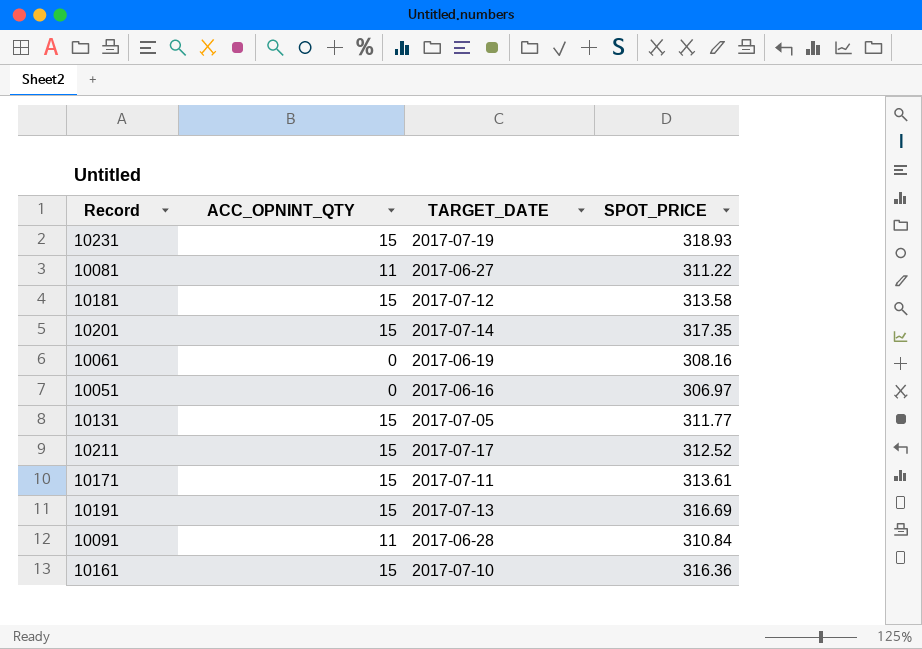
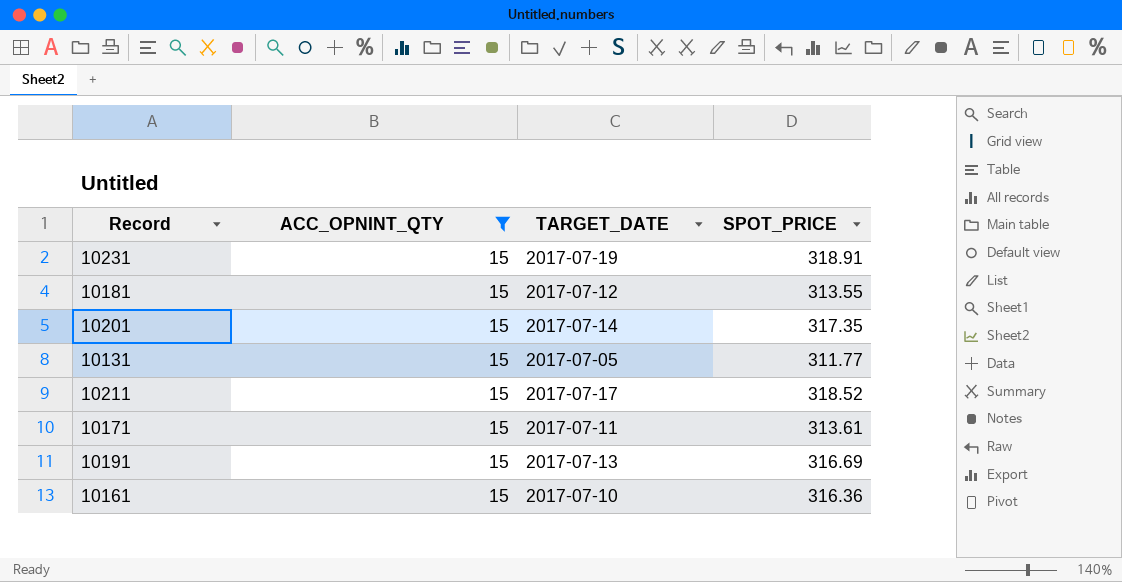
filter: none -> ACC_OPNINT_QTY = 15
10231 | SPOT_PRICE: 318.93 -> 318.91
10181 | SPOT_PRICE: 313.58 -> 313.55
10211 | SPOT_PRICE: 312.52 -> 318.52

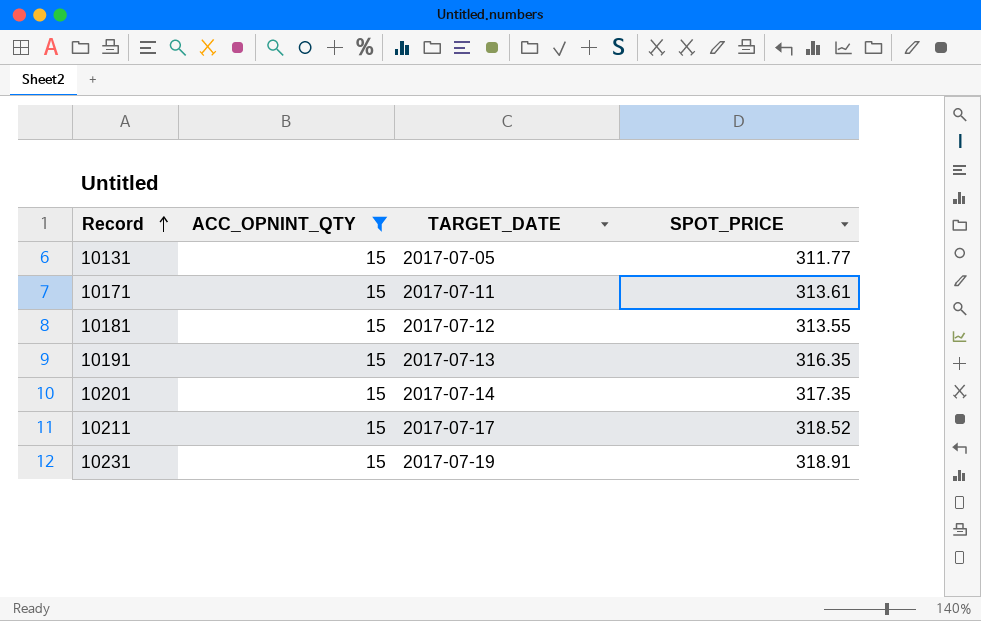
row order: none -> Record ascending
row 10161: 15 | 2017-07-10 | 316.36 -> none
10191 | SPOT_PRICE: 316.69 -> 316.35

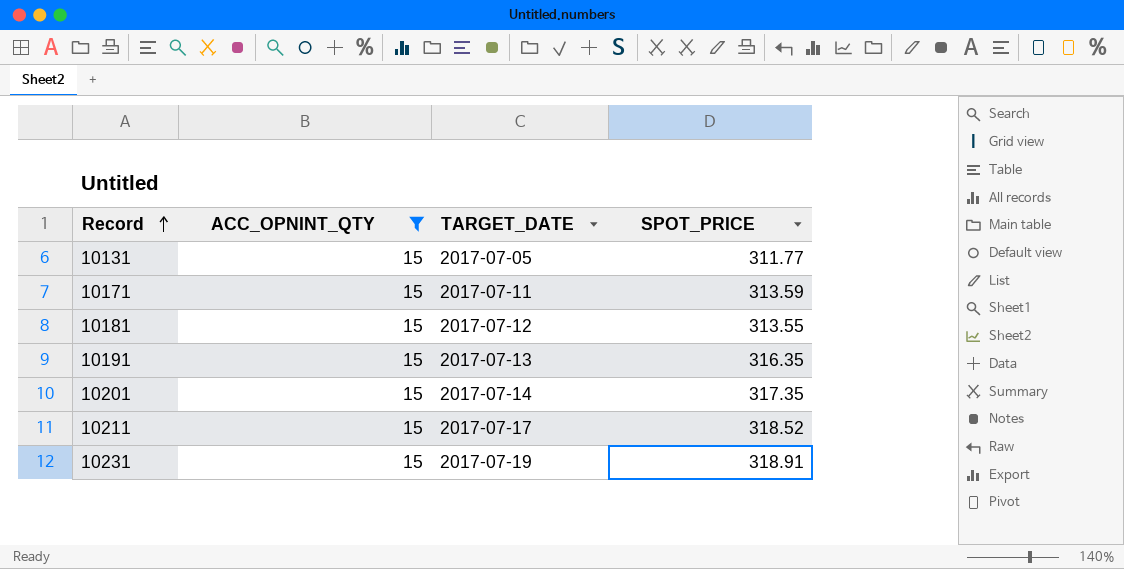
10171 | SPOT_PRICE: 313.61 -> 313.59

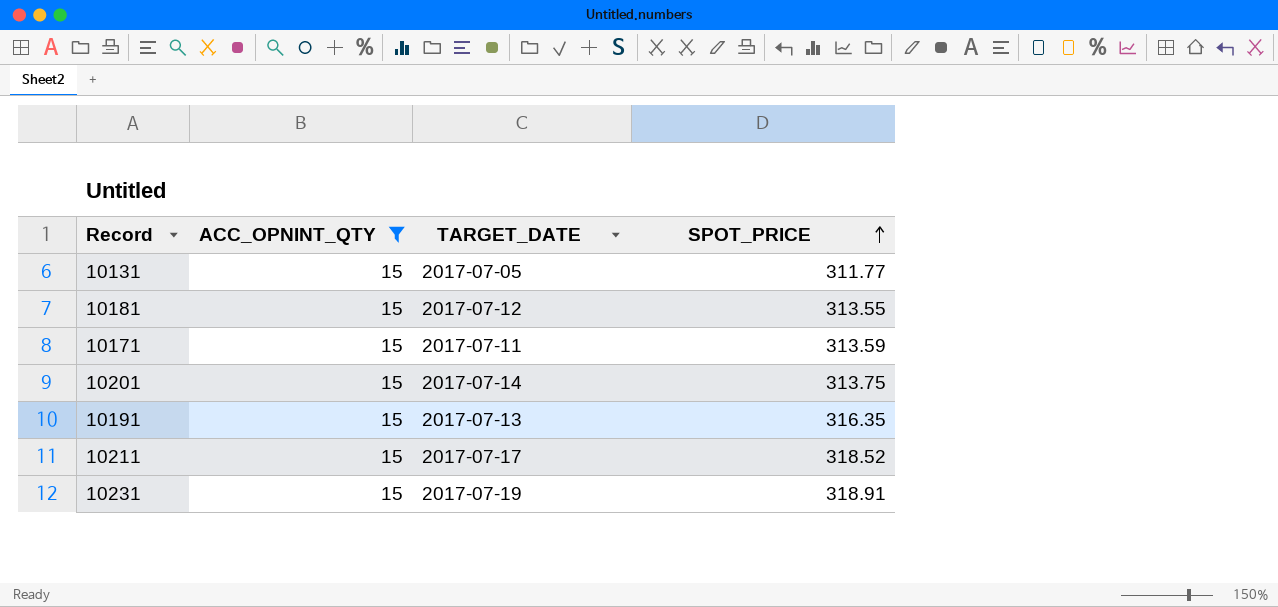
row order: Record ascending -> SPOT_PRICE ascending
10201 | SPOT_PRICE: 317.35 -> 313.75

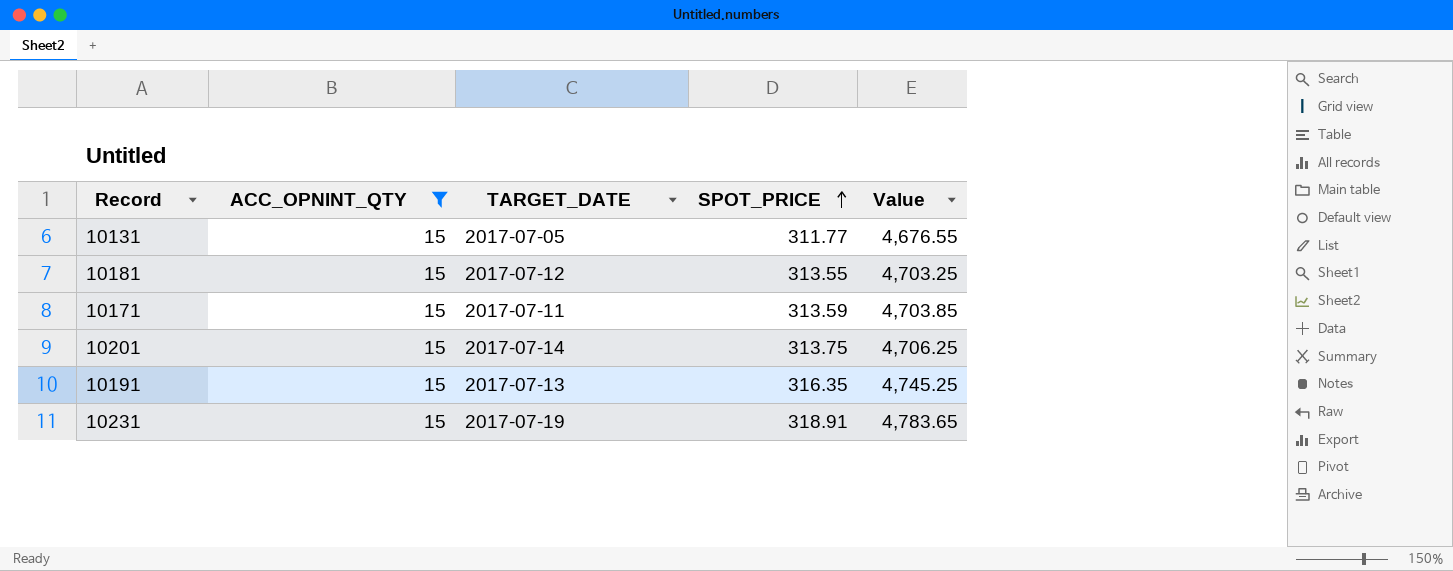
column Value | formula: none -> [ACC_OPNINT_QTY] * [SPOT_PRICE]
row 10211: 15 | 2017-07-17 | 318.52 -> none

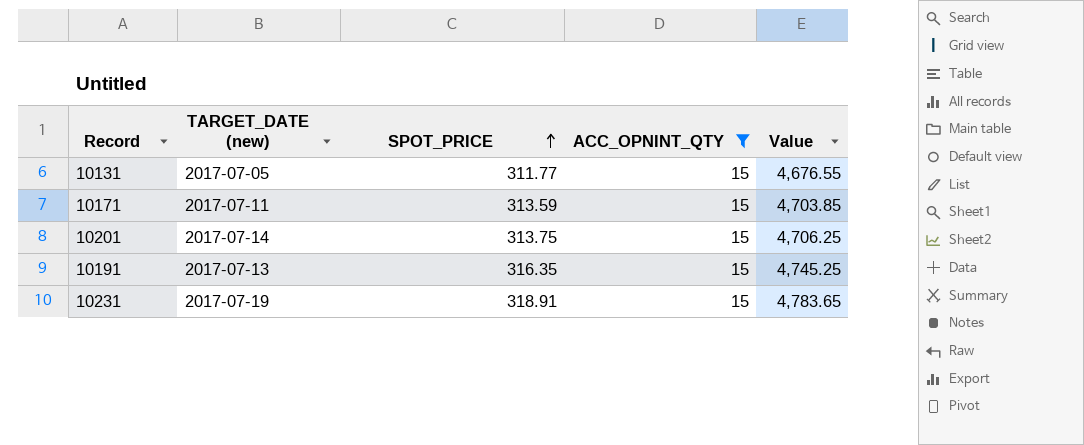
column name: TARGET_DATE -> TARGET_DATE (new)
column ACC_OPNINT_QTY | position: 2 -> 4
row 10181: 15 | 2017-07-12 | 313.55 | 4,703.25 -> none

